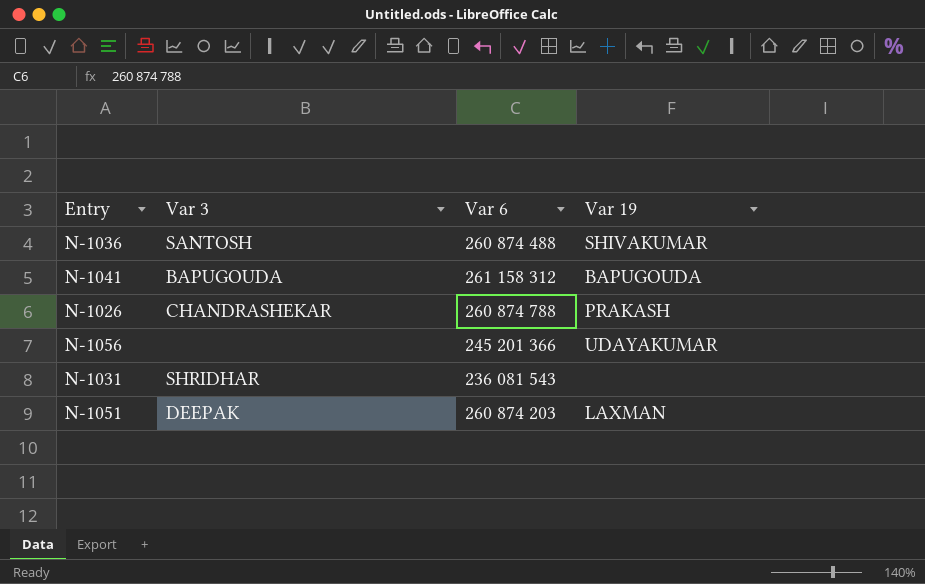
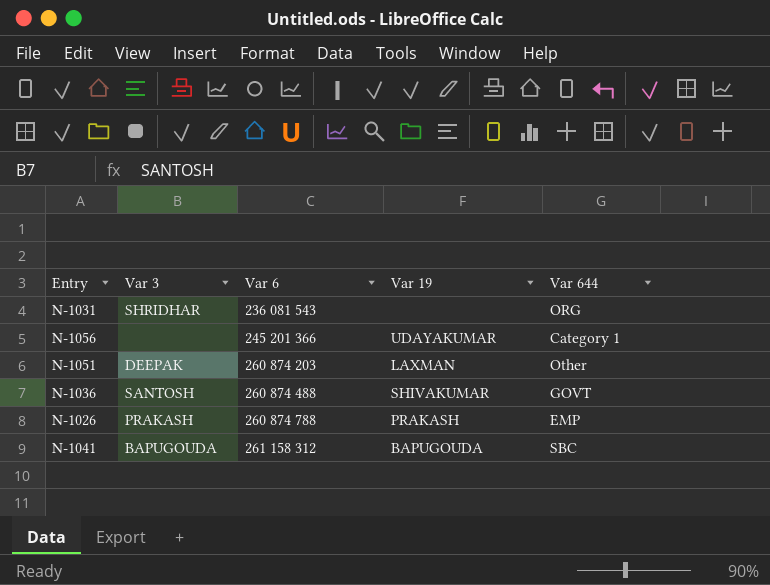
row order: none -> Var 6 ascending
column Var 644 | position: none -> 5
N-1026 | Var 3: CHANDRASHEKAR -> PRAKASH

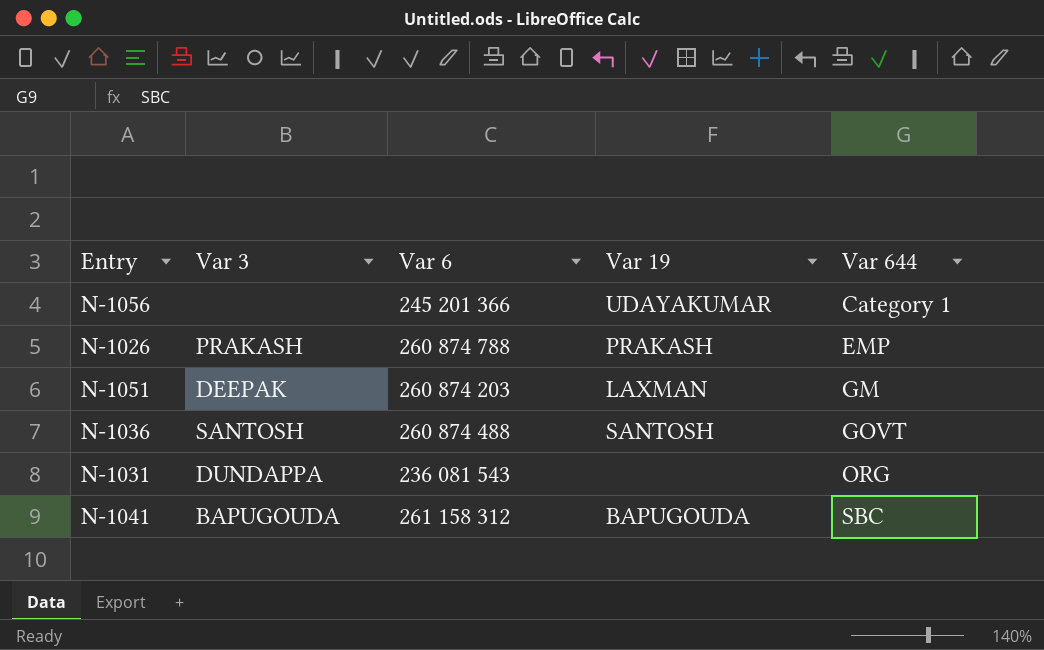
row order: Var 6 ascending -> Var 644 ascending
N-1051 | Var 644: Other -> GM
N-1036 | Var 19: SHIVAKUMAR -> SANTOSH
N-1031 | Var 3: SHRIDHAR -> DUNDAPPA

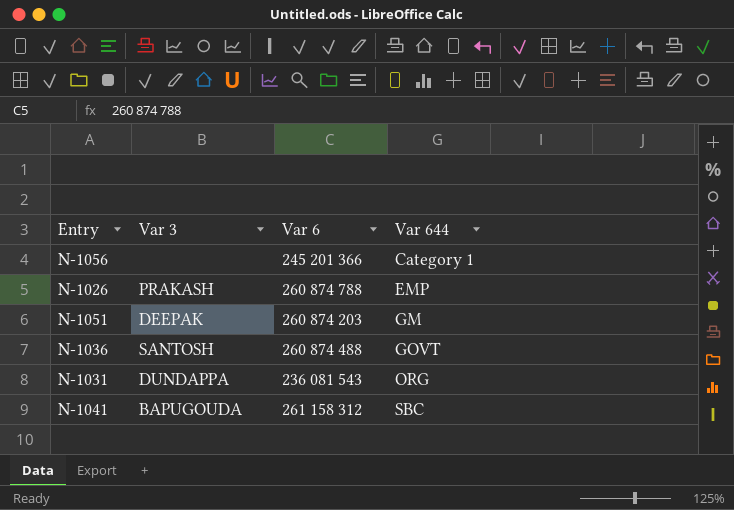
column Var 19 | position: 4 -> none

